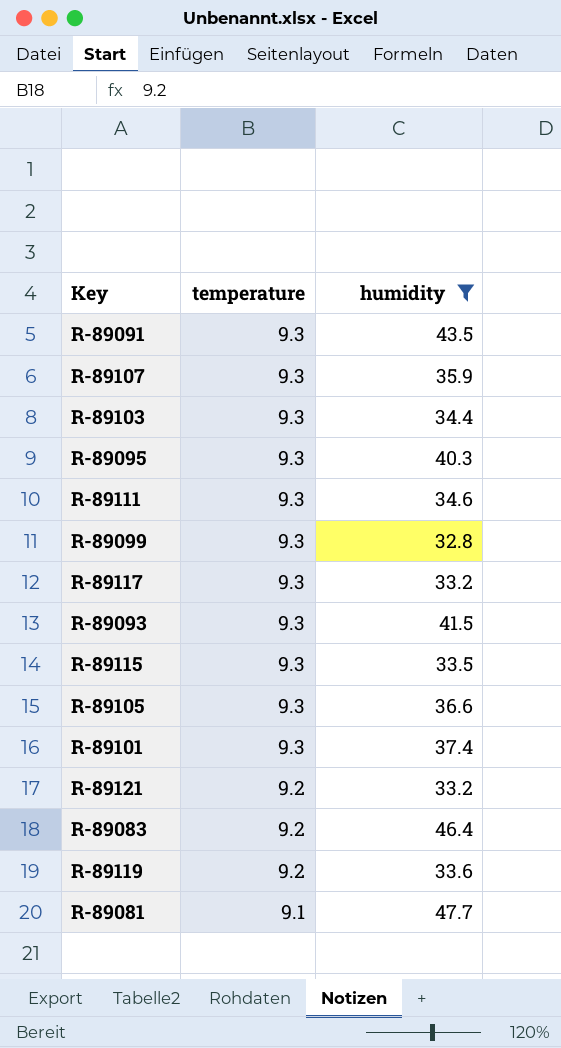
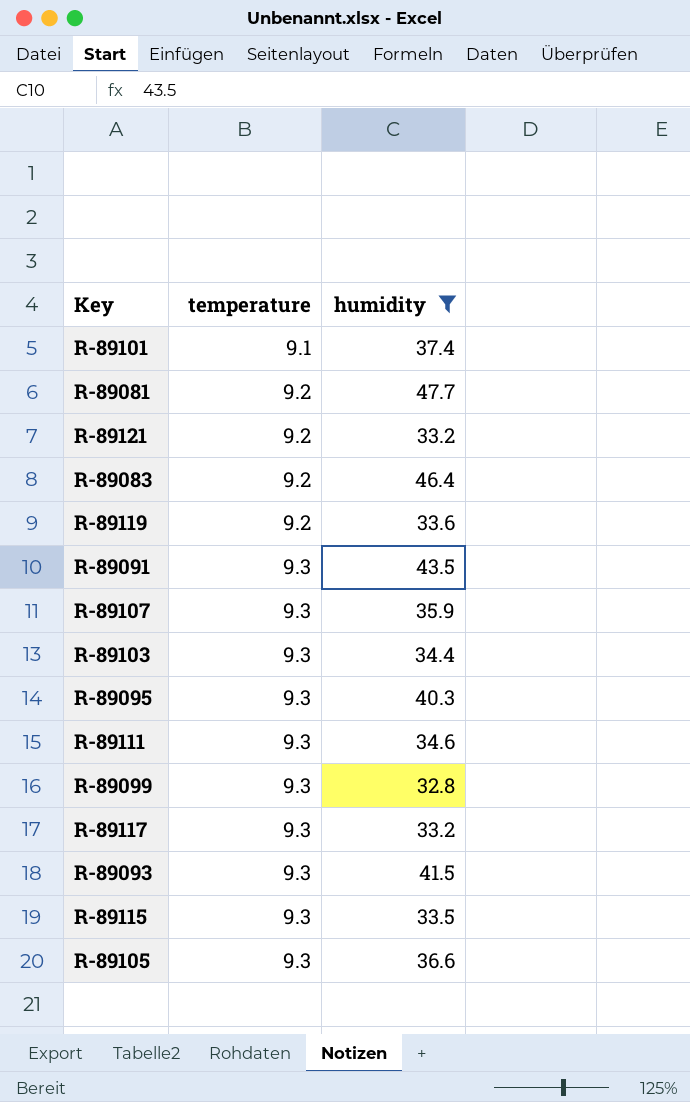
row order: temperature descending -> temperature ascending
R-89101 | temperature: 9.3 -> 9.1
R-89081 | temperature: 9.1 -> 9.2

